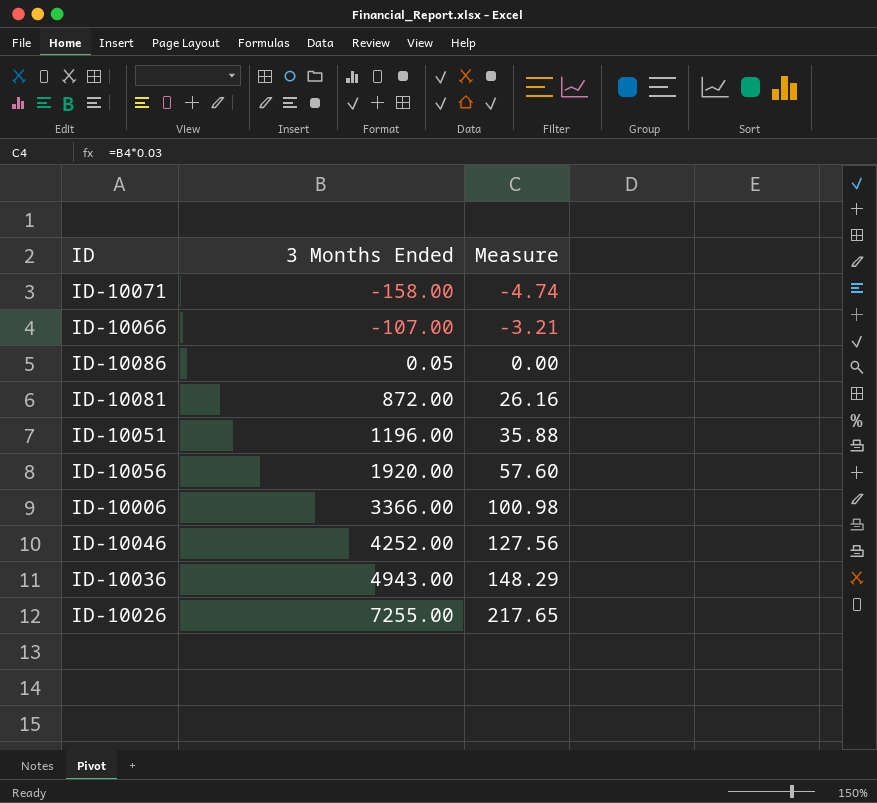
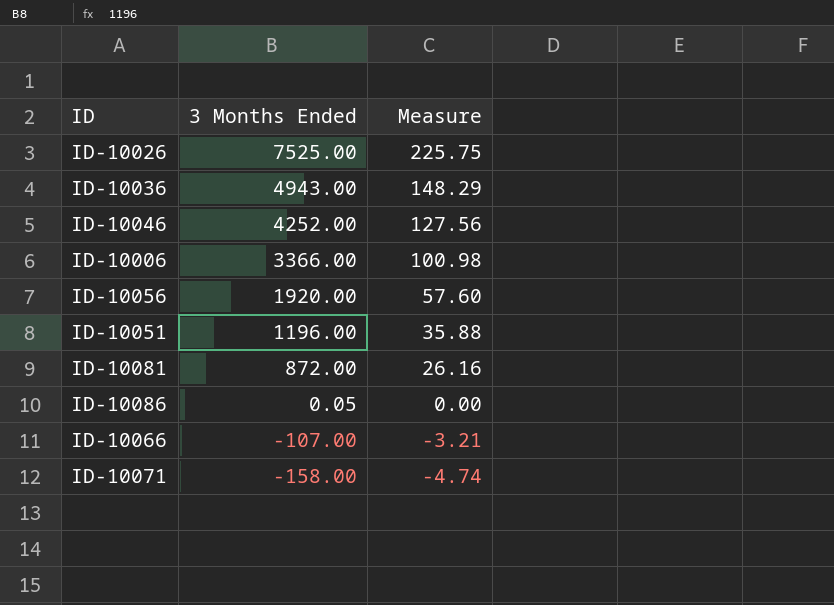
row order: 3 Months Ended ascending -> 3 Months Ended descending
ID-10026 | 3 Months Ended: 7255.00 -> 7525.00
ID-10026 | Measure: 217.65 -> 225.75

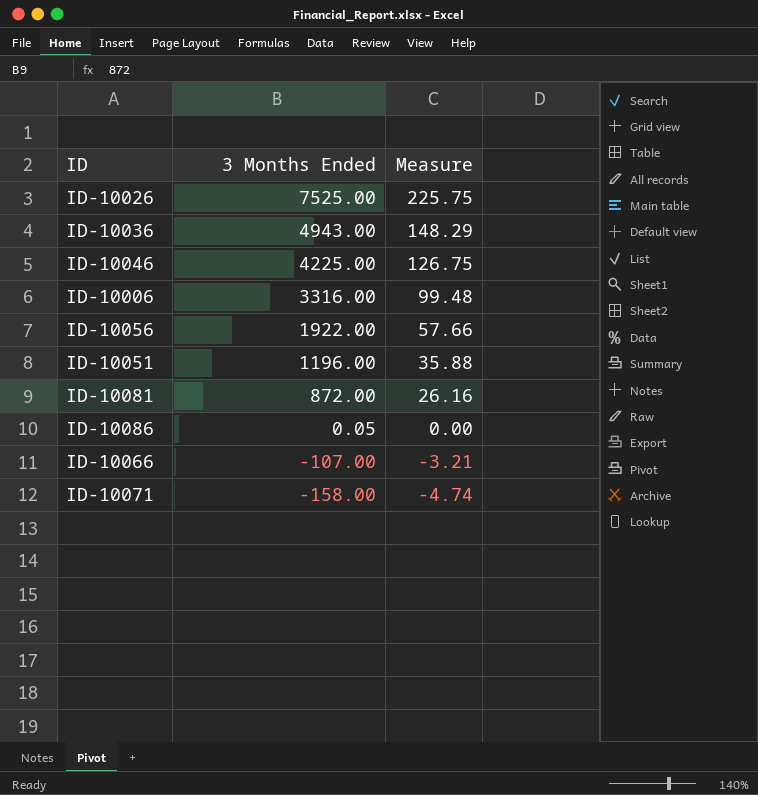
ID-10046 | 3 Months Ended: 4252.00 -> 4225.00
ID-10046 | Measure: 127.56 -> 126.75
ID-10006 | 3 Months Ended: 3366.00 -> 3316.00
ID-10006 | Measure: 100.98 -> 99.48
ID-10056 | 3 Months Ended: 1920.00 -> 1922.00
ID-10056 | Measure: 57.60 -> 57.66

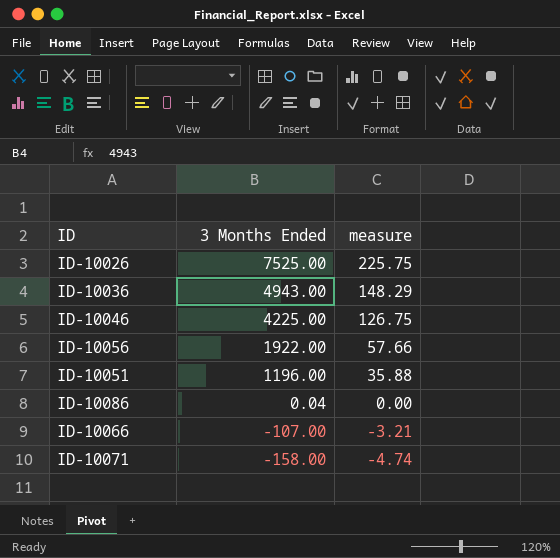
column name: Measure -> measure
row ID-10006: 3316.00 | 99.48 -> none
row ID-10081: 872.00 | 26.16 -> none
ID-10086 | 3 Months Ended: 0.05 -> 0.04

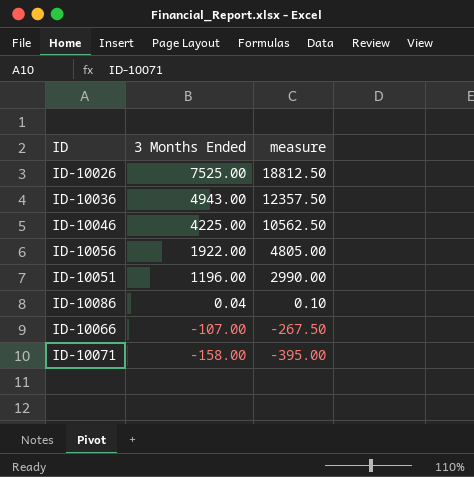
column measure | formula: [3 Months Ended] * 0.03 -> [3 Months Ended] * 2.5

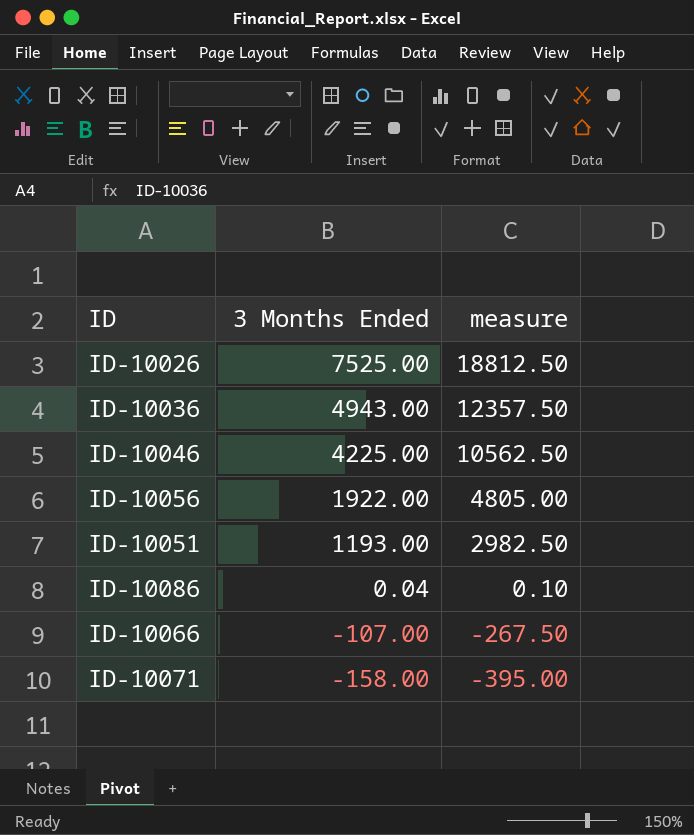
ID-10051 | 3 Months Ended: 1196.00 -> 1193.00
ID-10051 | measure: 2990.00 -> 2982.50

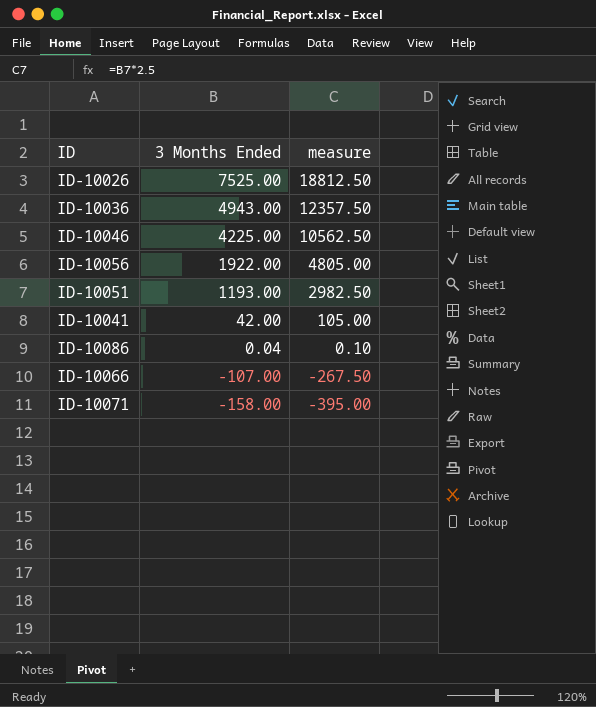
row ID-10041: none -> 42.00 | 105.00

